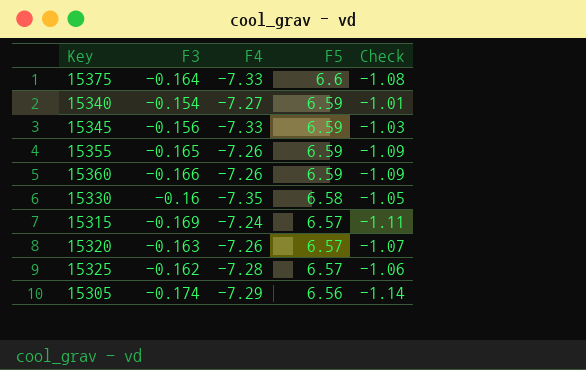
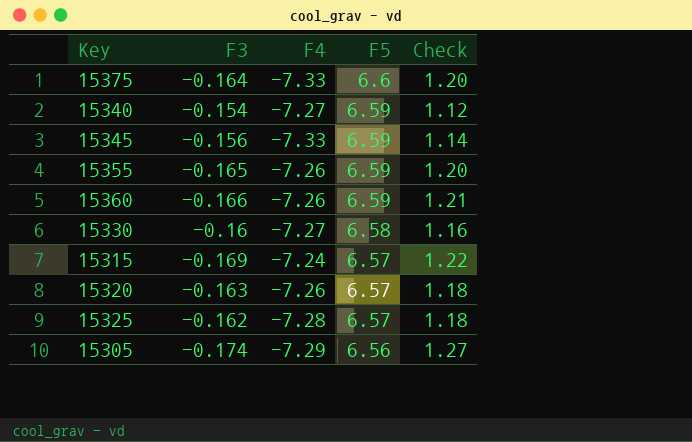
column Check | formula: [F3] * [F5] -> [F3] * [F4]
15330 | F4: -7.35 -> -7.27

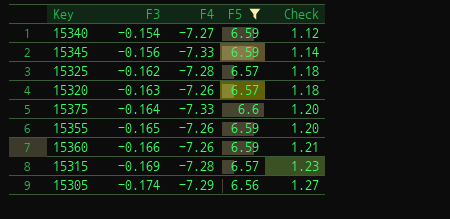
filter: none -> F5 != 6.58
row order: F5 descending -> F3 descending
15315 | F4: -7.24 -> -7.28
15315 | Check: 1.22 -> 1.23

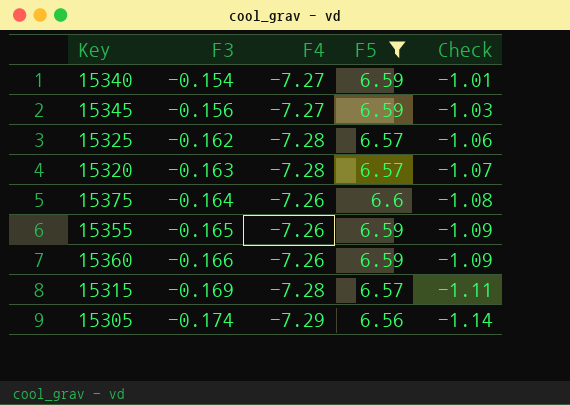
column Check | formula: [F3] * [F4] -> [F3] * [F5]
15345 | F4: -7.33 -> -7.27
15320 | F4: -7.26 -> -7.28
15375 | F4: -7.33 -> -7.26

